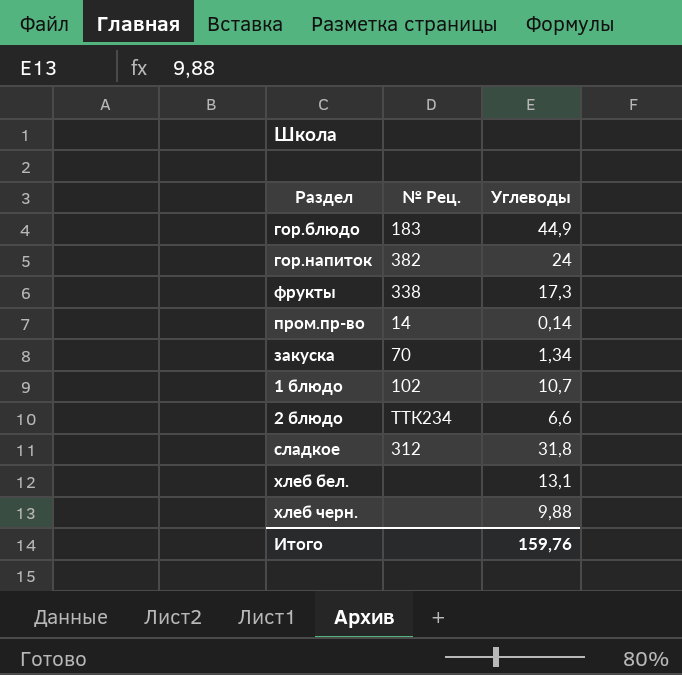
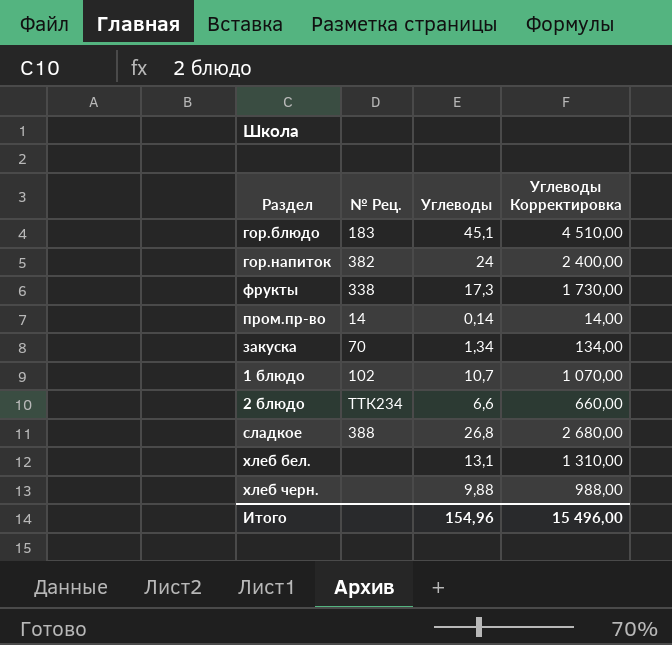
column Углеводы Корректировка | formula: none -> [Углеводы] * 100
гор.блюдо | Углеводы: 44,9 -> 45,1
сладкое | № Рец.: 312 -> 388
сладкое | Углеводы: 31,8 -> 26,8
Итого | Углеводы: 159,76 -> 154,96

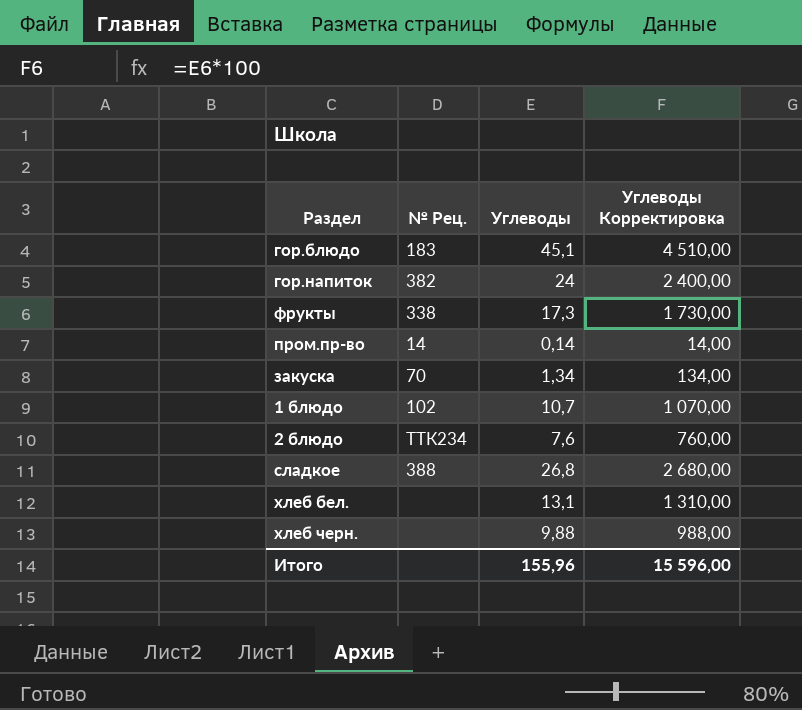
2 блюдо | Углеводы: 6,6 -> 7,6
2 блюдо | Углеводы Корректировка: 660,00 -> 760,00
Итого | Углеводы: 154,96 -> 155,96
Итого | Углеводы Корректировка: 15 496,00 -> 15 596,00

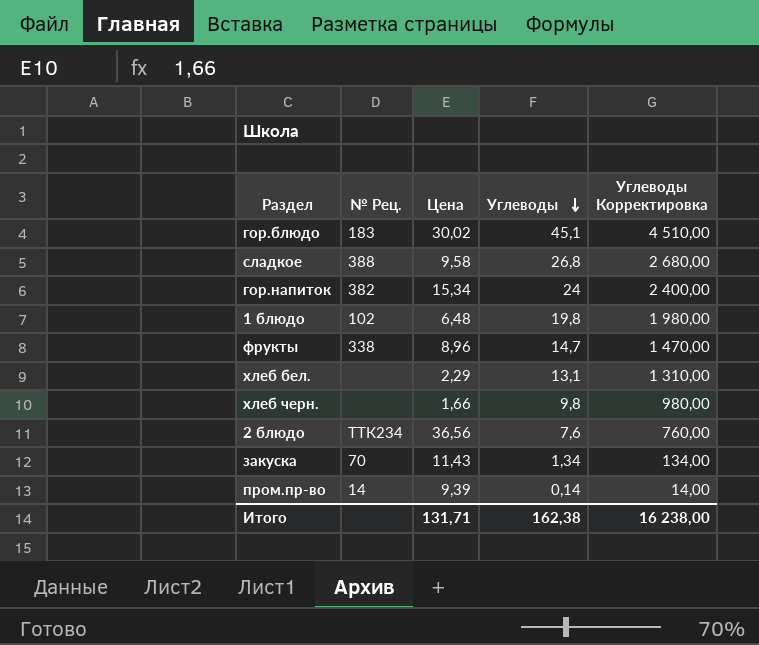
row order: none -> Углеводы descending
column Цена | position: none -> 3
1 блюдо | Углеводы: 10,7 -> 19,8
1 блюдо | Углеводы Корректировка: 1 070,00 -> 1 980,00
фрукты | Углеводы: 17,3 -> 14,7
фрукты | Углеводы Корректировка: 1 730,00 -> 1 470,00
хлеб черн. | Углеводы: 9,88 -> 9,8
хлеб черн. | Углеводы Корректировка: 988,00 -> 980,00
Итого | Углеводы: 155,96 -> 162,38
Итого | Углеводы Корректировка: 15 596,00 -> 16 238,00

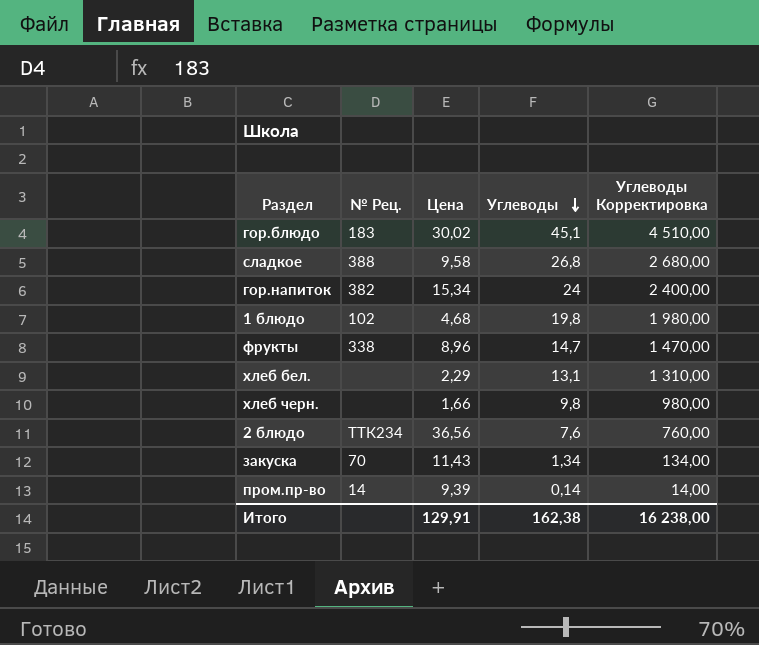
1 блюдо | Цена: 6,48 -> 4,68
Итого | Цена: 131,71 -> 129,91

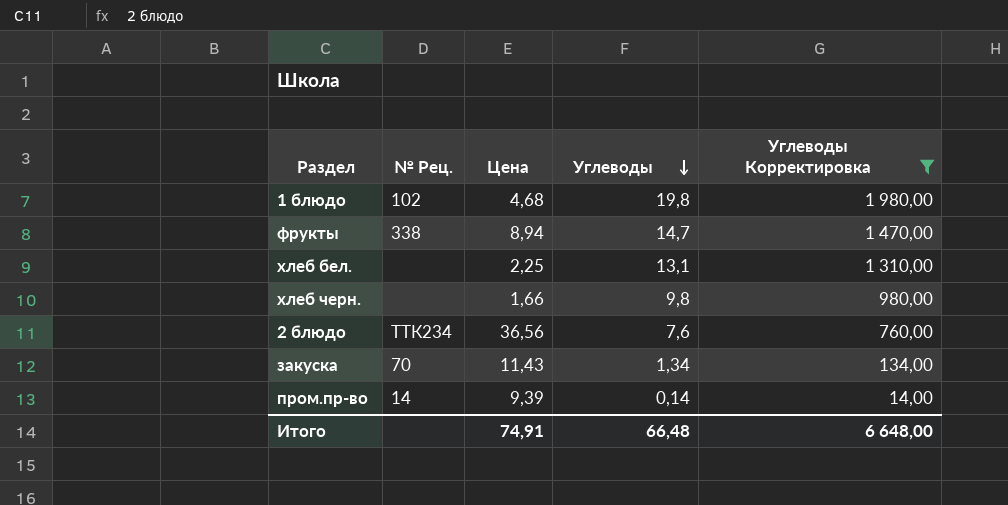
filter: none -> Углеводы Корректировка <= 1 980,00
фрукты | Цена: 8,96 -> 8,94
хлеб бел. | Цена: 2,29 -> 2,25
Итого | Цена: 129,91 -> 74,91
Итого | Углеводы: 162,38 -> 66,48
Итого | Углеводы Корректировка: 16 238,00 -> 6 648,00

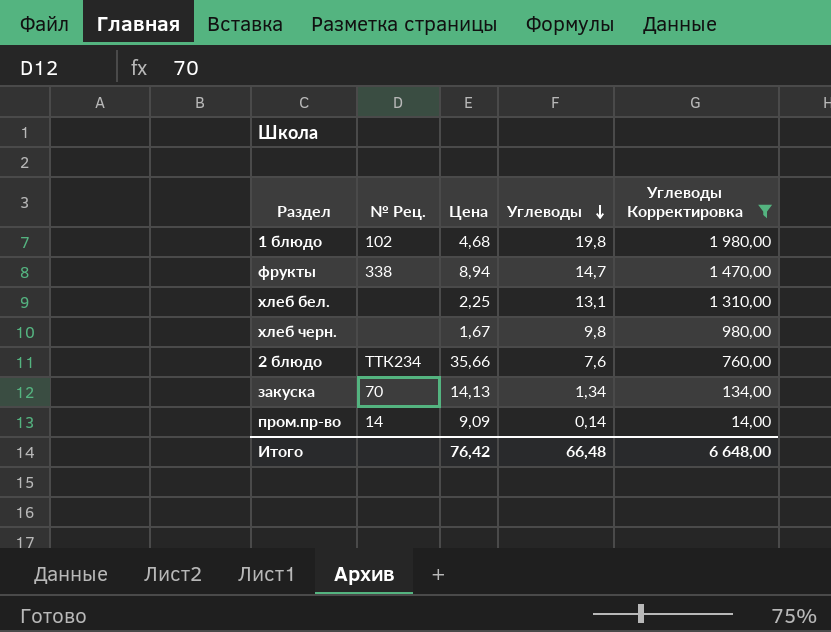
хлеб черн. | Цена: 1,66 -> 1,67
2 блюдо | Цена: 36,56 -> 35,66
закуска | Цена: 11,43 -> 14,13
пром.пр-во | Цена: 9,39 -> 9,09
Итого | Цена: 74,91 -> 76,42

